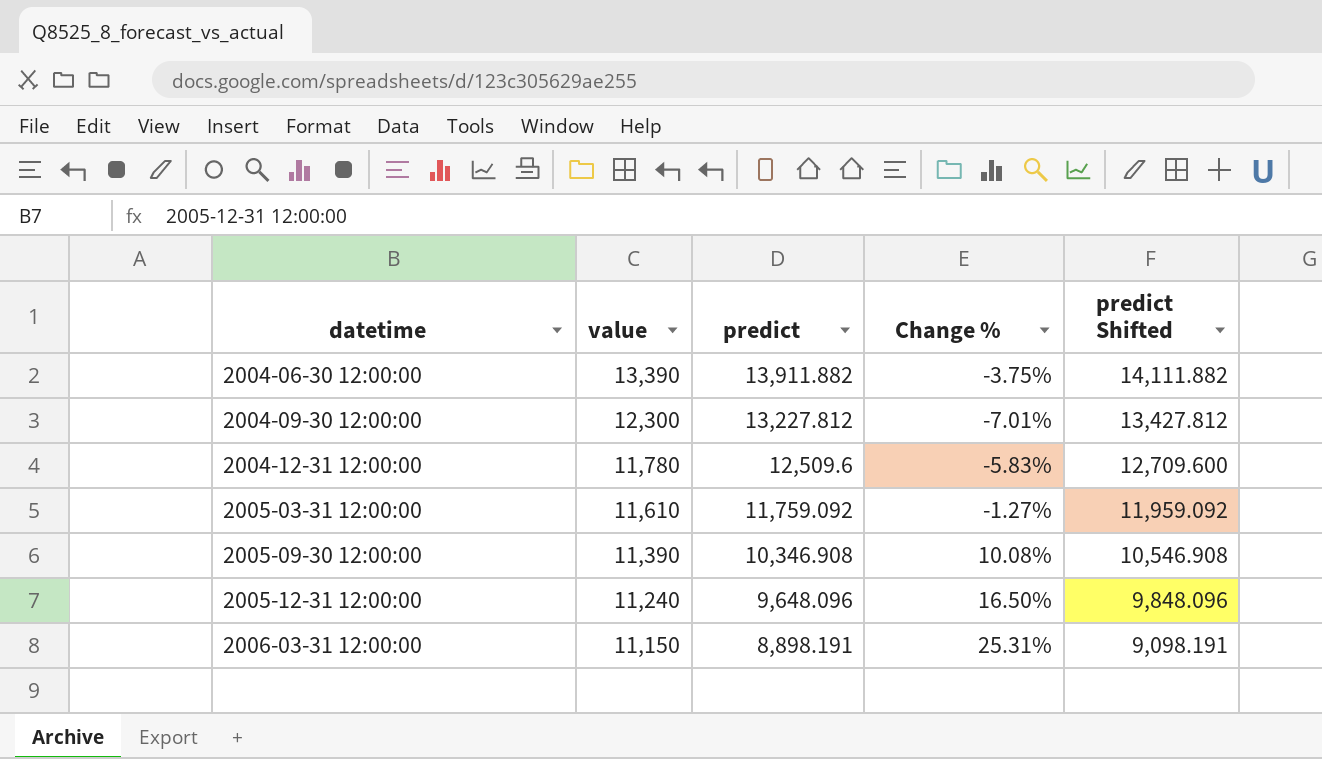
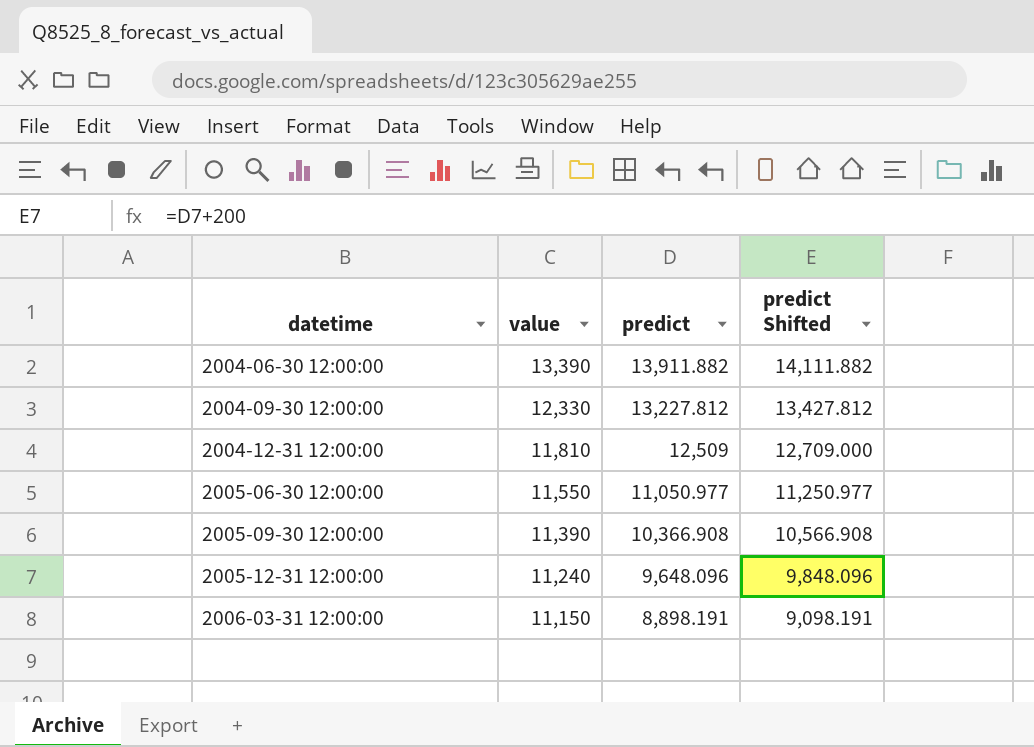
column Change % | formula: ([value] - [predict]) / [predict] -> none
row 2005-03-31 12:00:00: 11,610 | 11,759.092 | -1.27% | 11,959.092 -> none
2004-09-30 12:00:00 | value: 12,300 -> 12,330
2004-12-31 12:00:00 | value: 11,780 -> 11,810
2004-12-31 12:00:00 | predict: 12,509.6 -> 12,509
2004-12-31 12:00:00 | predict Shifted: 12,709.600 -> 12,709.000
row 2005-06-30 12:00:00: none -> 11,550 | 11,050.977 | 11,250.977
2005-09-30 12:00:00 | predict: 10,346.908 -> 10,366.908
2005-09-30 12:00:00 | predict Shifted: 10,546.908 -> 10,566.908

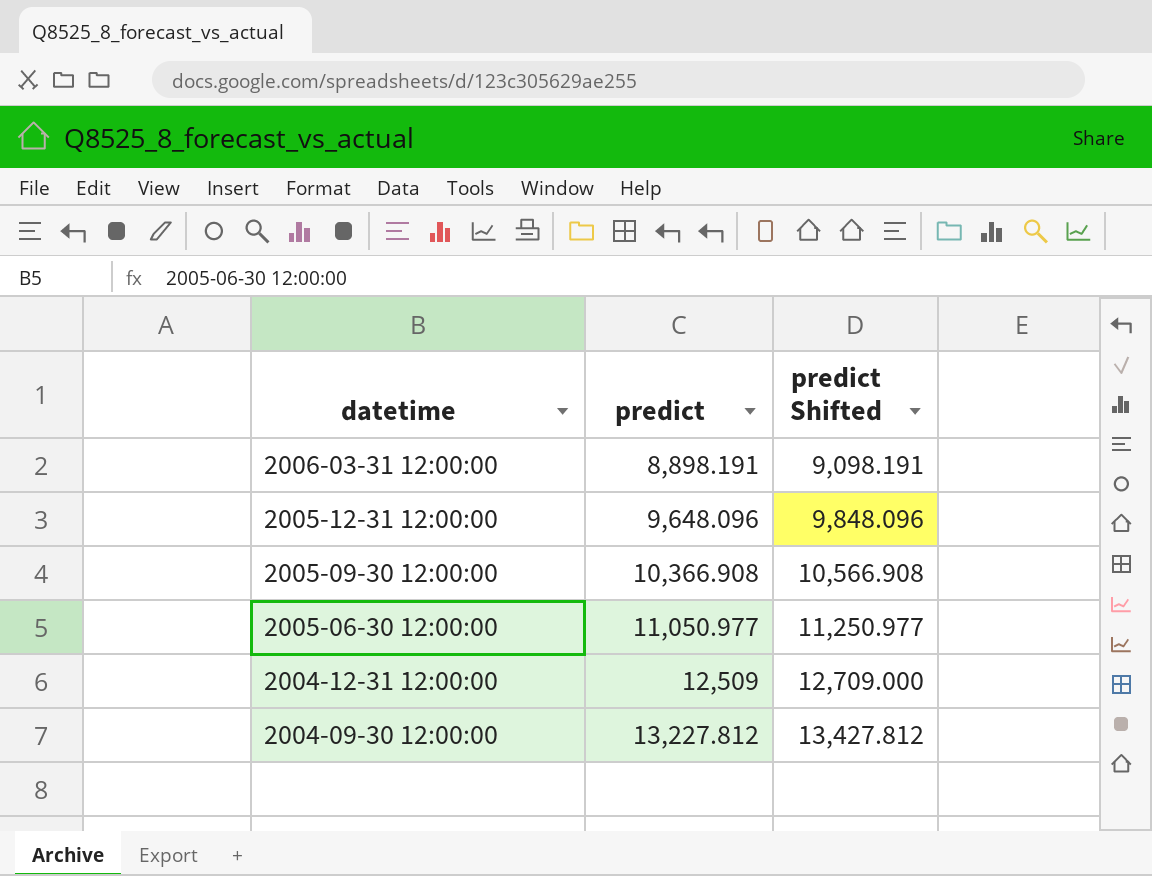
row order: datetime ascending -> datetime descending
column value | position: 2 -> none
row 2004-06-30 12:00:00: 13,390 | 13,911.882 | 14,111.882 -> none

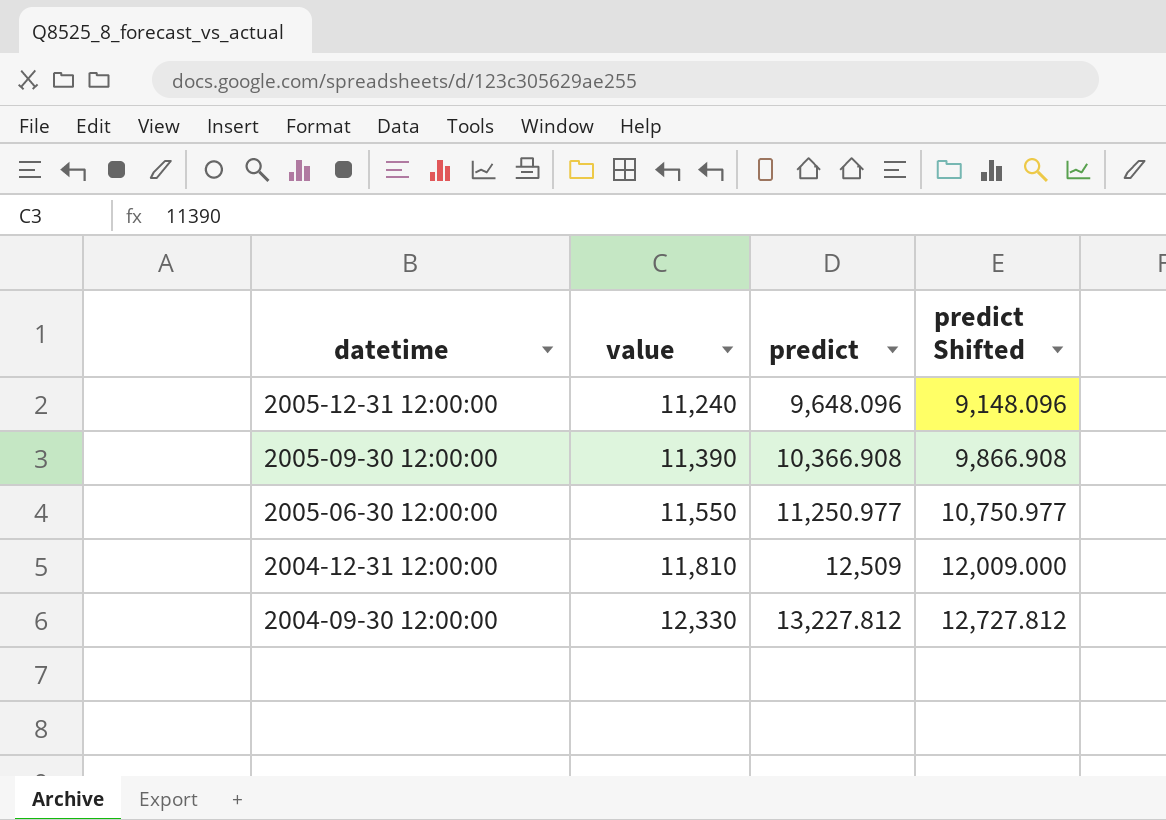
column value | position: none -> 2
column predict Shifted | formula: [predict] + 200 -> [predict] - 500
row 2006-03-31 12:00:00: 8,898.191 | 9,098.191 -> none
2005-06-30 12:00:00 | predict: 11,050.977 -> 11,250.977

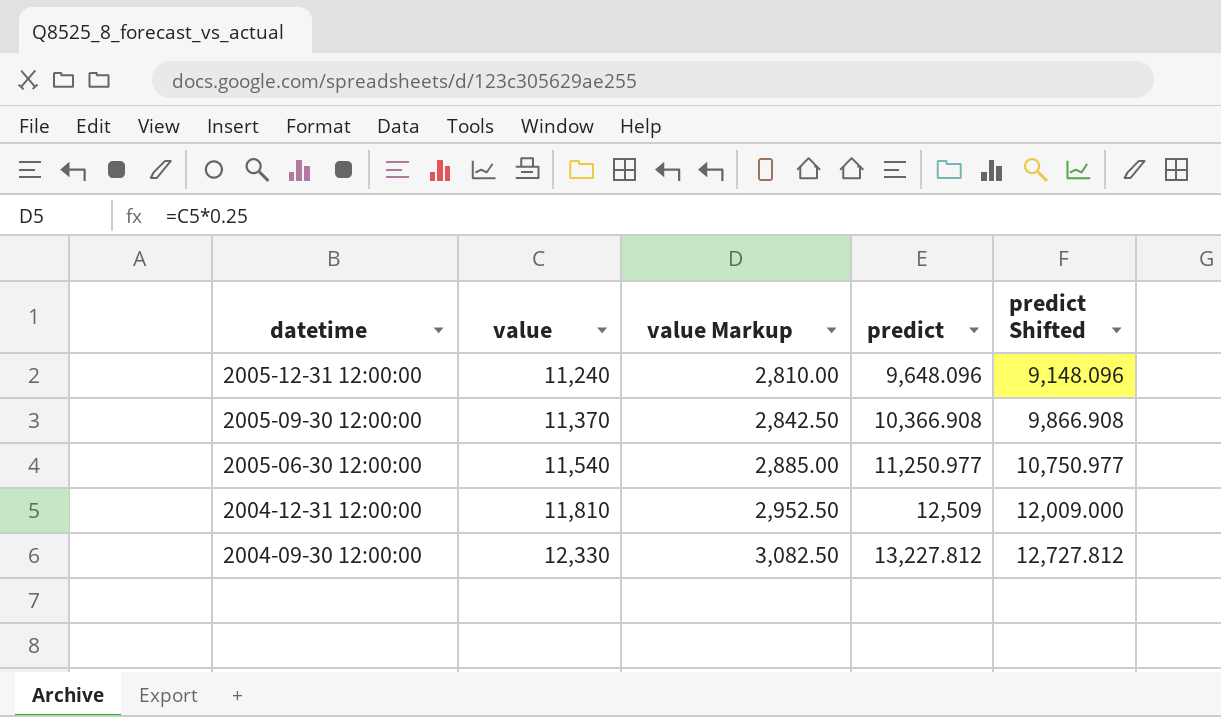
column value Markup | formula: none -> [value] * 0.25
2005-09-30 12:00:00 | value: 11,390 -> 11,370
2005-06-30 12:00:00 | value: 11,550 -> 11,540

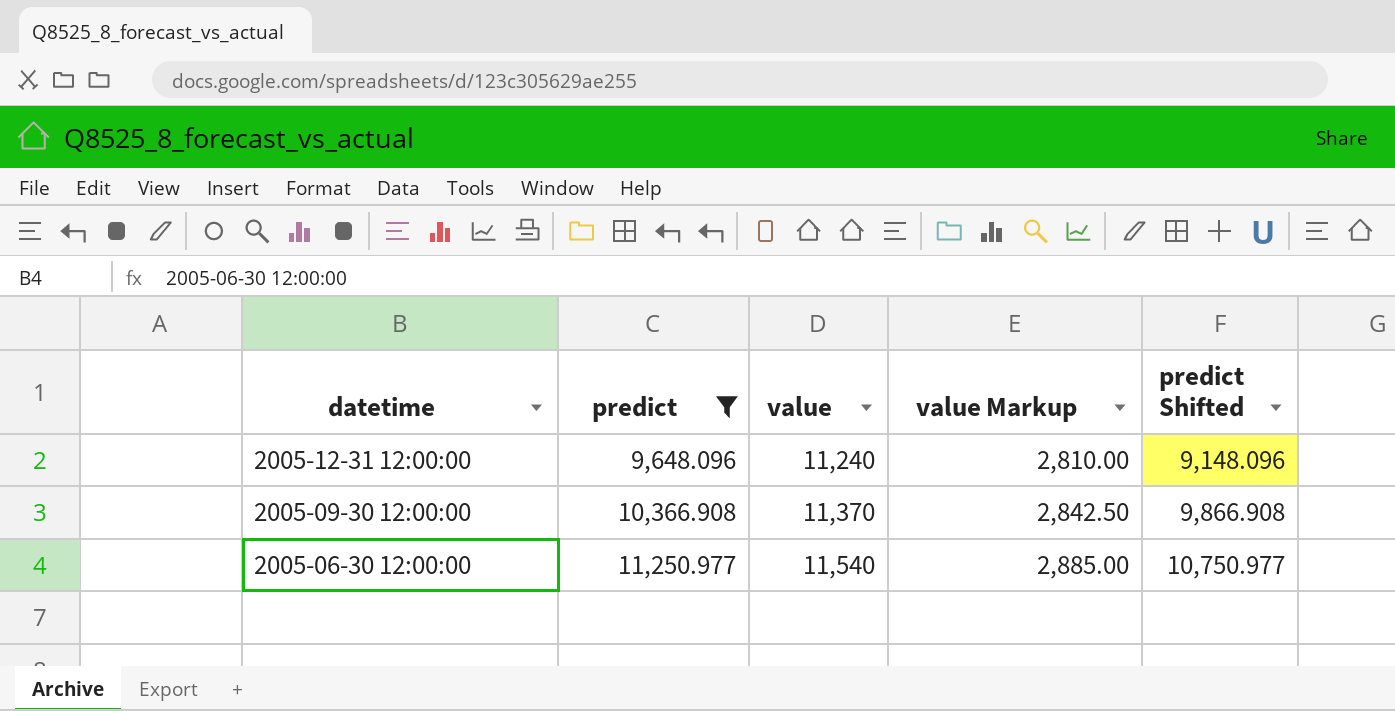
filter: none -> predict <= 11,250.977
column predict | position: 4 -> 2

